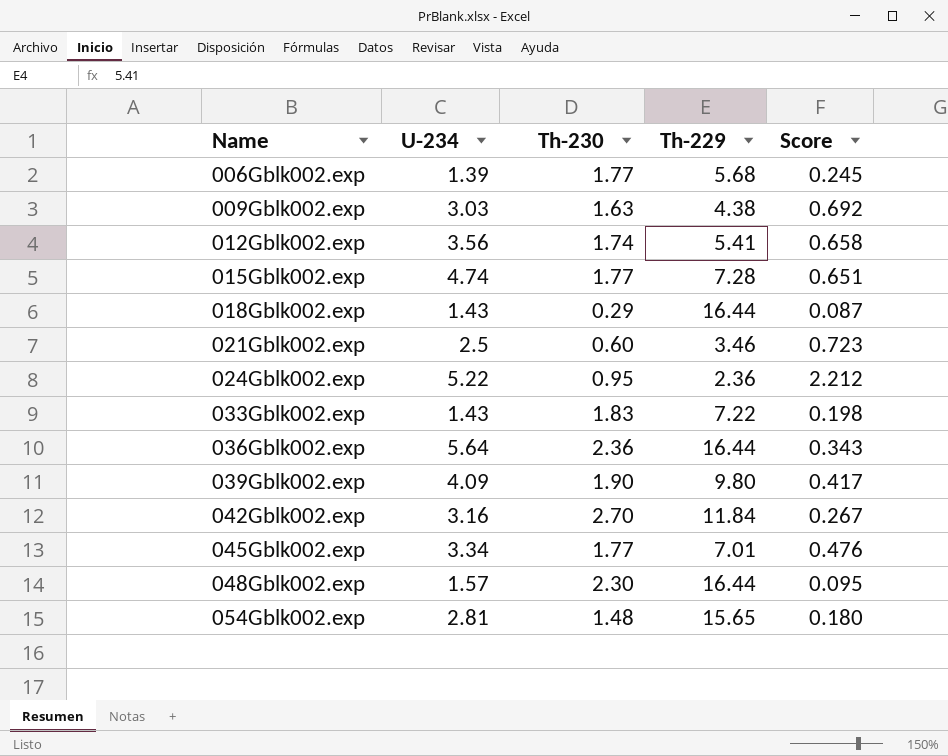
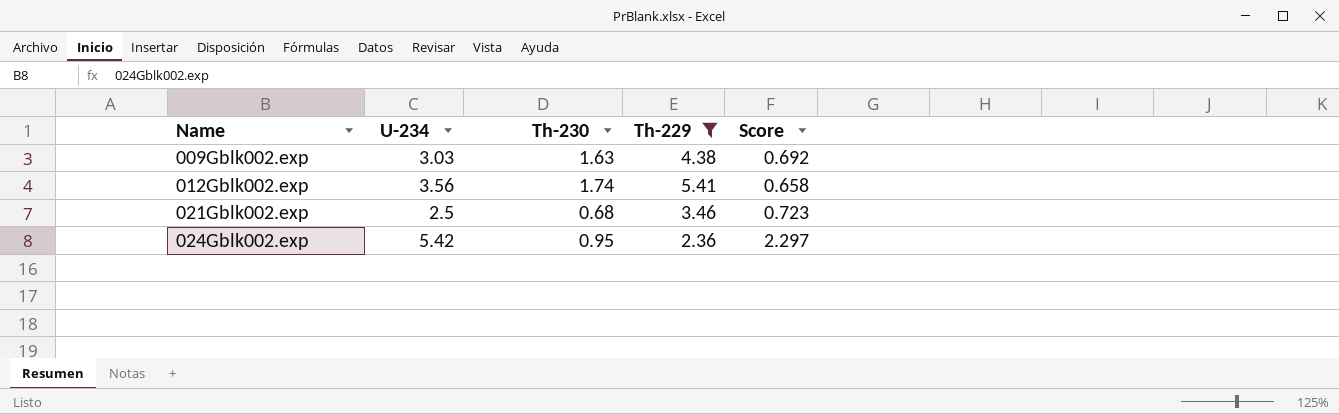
filter: none -> Th-229 <= 5.41
021Gblk002.exp | Th-230: 0.60 -> 0.68
024Gblk002.exp | U-234: 5.22 -> 5.42
024Gblk002.exp | Score: 2.212 -> 2.297

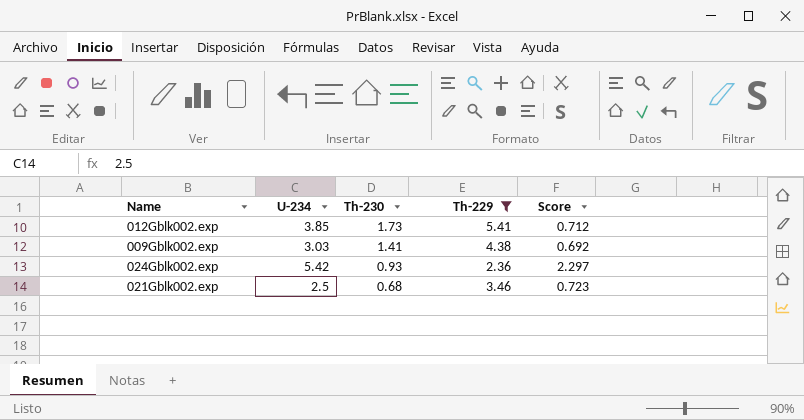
row order: Name ascending -> Th-230 descending
012Gblk002.exp | U-234: 3.56 -> 3.85
012Gblk002.exp | Th-230: 1.74 -> 1.73
012Gblk002.exp | Score: 0.658 -> 0.712
009Gblk002.exp | Th-230: 1.63 -> 1.41
024Gblk002.exp | Th-230: 0.95 -> 0.93

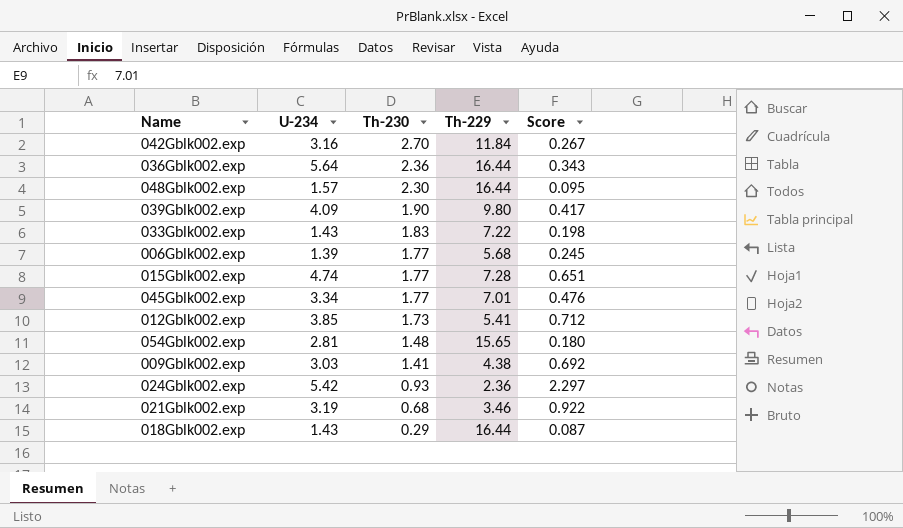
filter: Th-229 <= 5.41 -> none
021Gblk002.exp | U-234: 2.5 -> 3.19
021Gblk002.exp | Score: 0.723 -> 0.922

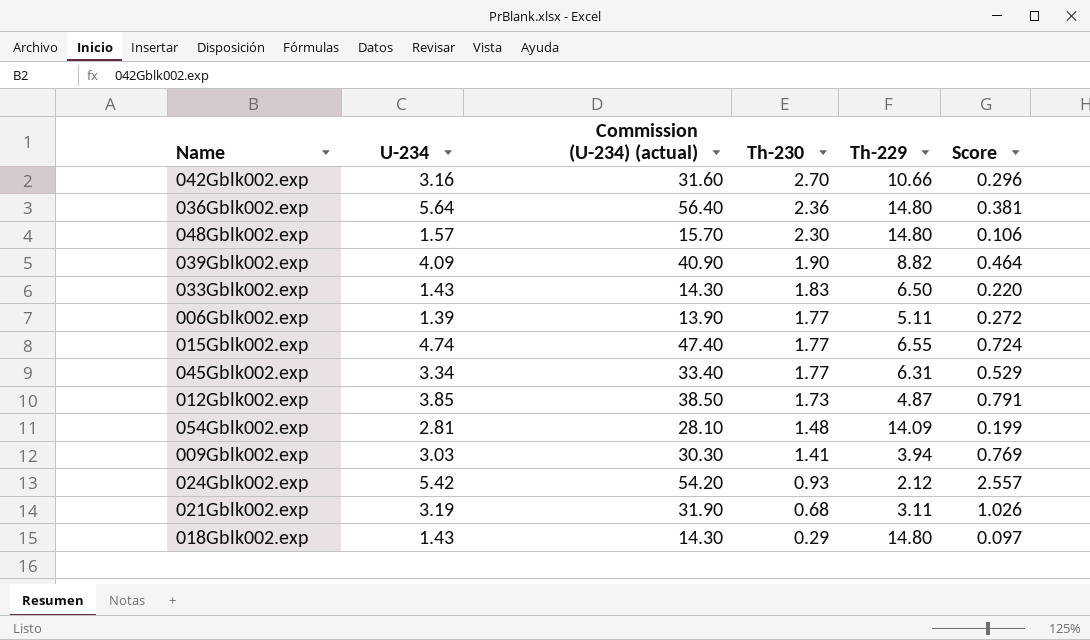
column Commission (U-234) (actual) | formula: none -> [U-234] * 10
042Gblk002.exp | Th-229: 11.84 -> 10.66
042Gblk002.exp | Score: 0.267 -> 0.296
036Gblk002.exp | Th-229: 16.44 -> 14.80
036Gblk002.exp | Score: 0.343 -> 0.381
048Gblk002.exp | Th-229: 16.44 -> 14.80
048Gblk002.exp | Score: 0.095 -> 0.106
039Gblk002.exp | Th-229: 9.80 -> 8.82
039Gblk002.exp | Score: 0.417 -> 0.464
033Gblk002.exp | Th-229: 7.22 -> 6.50
033Gblk002.exp | Score: 0.198 -> 0.220
006Gblk002.exp | Th-229: 5.68 -> 5.11
006Gblk002.exp | Score: 0.245 -> 0.272
015Gblk002.exp | Th-229: 7.28 -> 6.55
015Gblk002.exp | Score: 0.651 -> 0.724
045Gblk002.exp | Th-229: 7.01 -> 6.31
045Gblk002.exp | Score: 0.476 -> 0.529
012Gblk002.exp | Th-229: 5.41 -> 4.87
012Gblk002.exp | Score: 0.712 -> 0.791
054Gblk002.exp | Th-229: 15.65 -> 14.09
054Gblk002.exp | Score: 0.180 -> 0.199
009Gblk002.exp | Th-229: 4.38 -> 3.94
009Gblk002.exp | Score: 0.692 -> 0.769
024Gblk002.exp | Th-229: 2.36 -> 2.12
024Gblk002.exp | Score: 2.297 -> 2.557
021Gblk002.exp | Th-229: 3.46 -> 3.11
021Gblk002.exp | Score: 0.922 -> 1.026
018Gblk002.exp | Th-229: 16.44 -> 14.80
018Gblk002.exp | Score: 0.087 -> 0.097

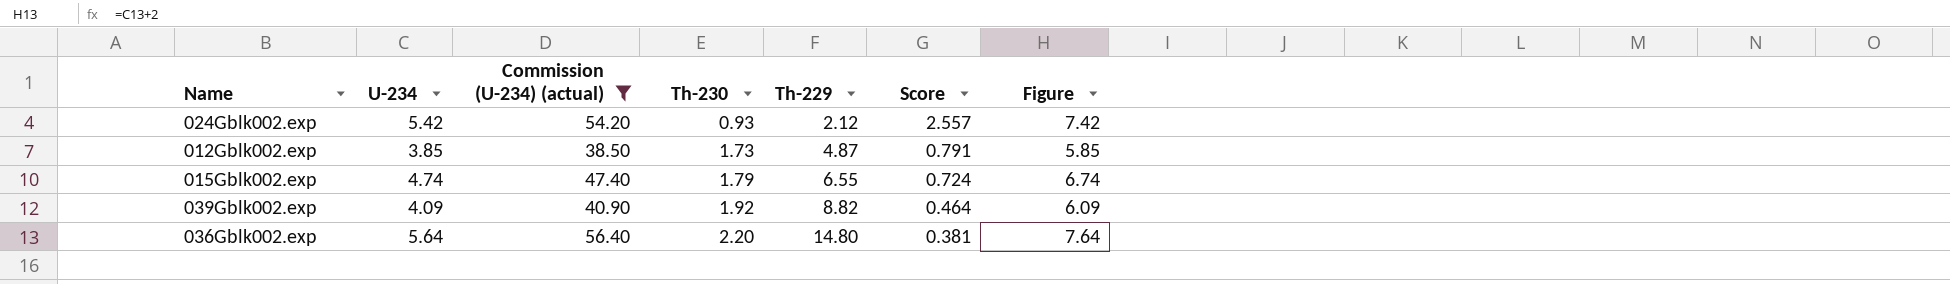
filter: none -> Commission (U-234) (actual) >= 38.50
row order: Th-230 descending -> Th-230 ascending
column Figure | formula: none -> [U-234] + 2
015Gblk002.exp | Th-230: 1.77 -> 1.79
039Gblk002.exp | Th-230: 1.90 -> 1.92
036Gblk002.exp | Th-230: 2.36 -> 2.20

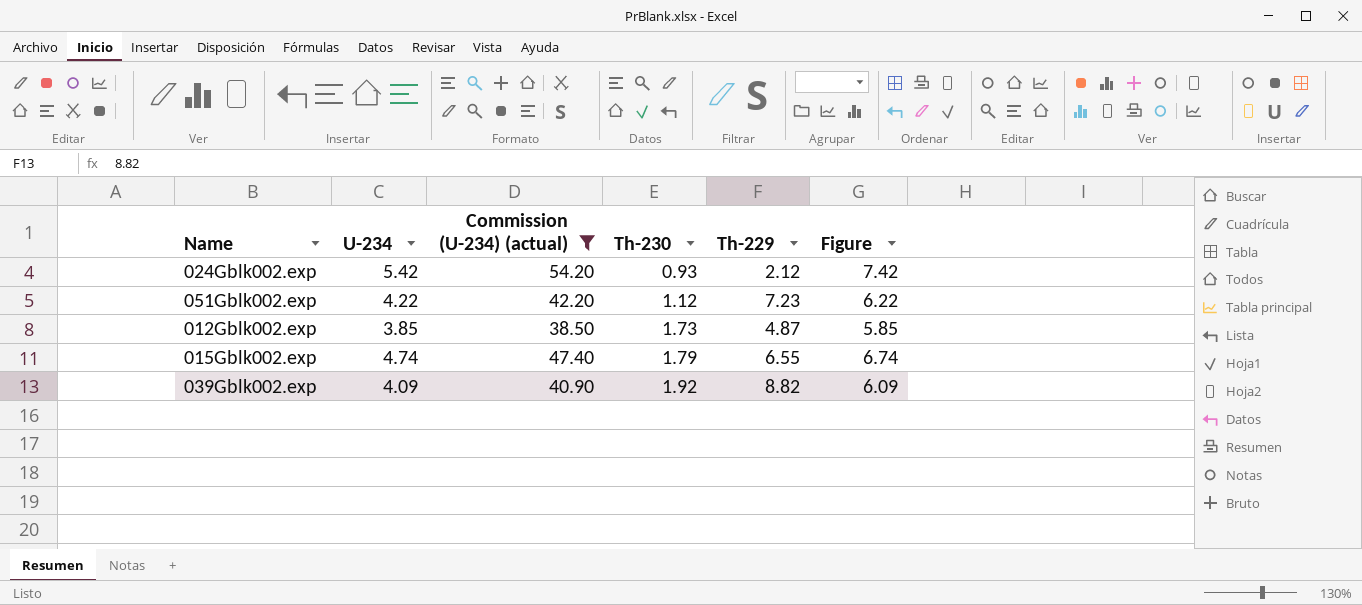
column Score | formula: [U-234] / [Th-229] -> none
row 036Gblk002.exp: 5.64 | 56.40 | 2.20 | 14.80 | 0.381 | 7.64 -> none
row 051Gblk002.exp: none -> 4.22 | 42.20 | 1.12 | 7.23 | 6.22

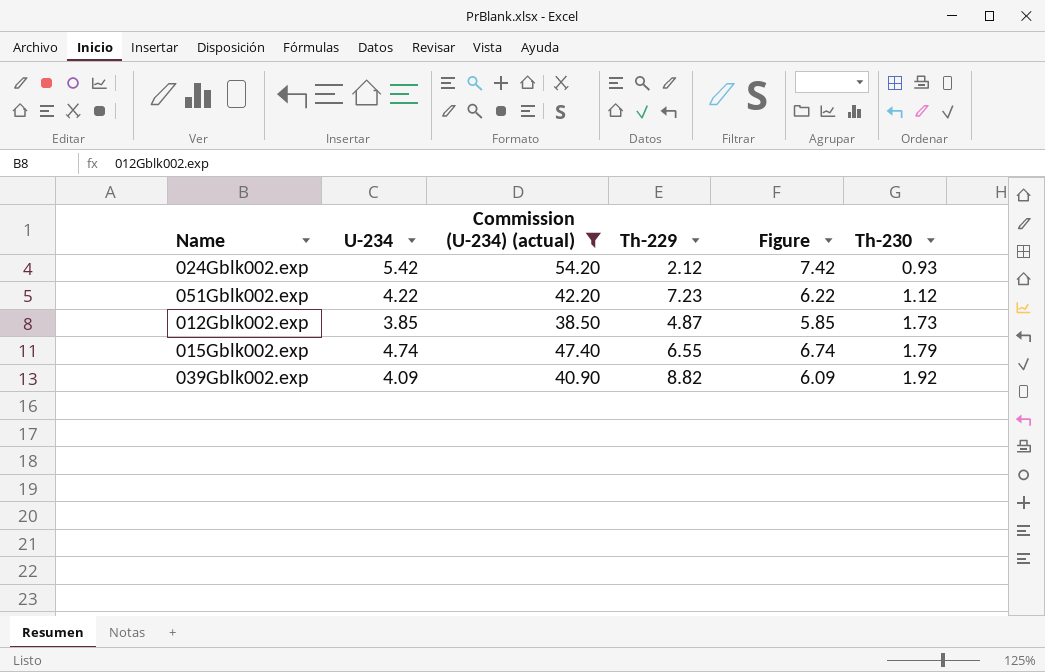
column Th-230 | position: 4 -> 6

